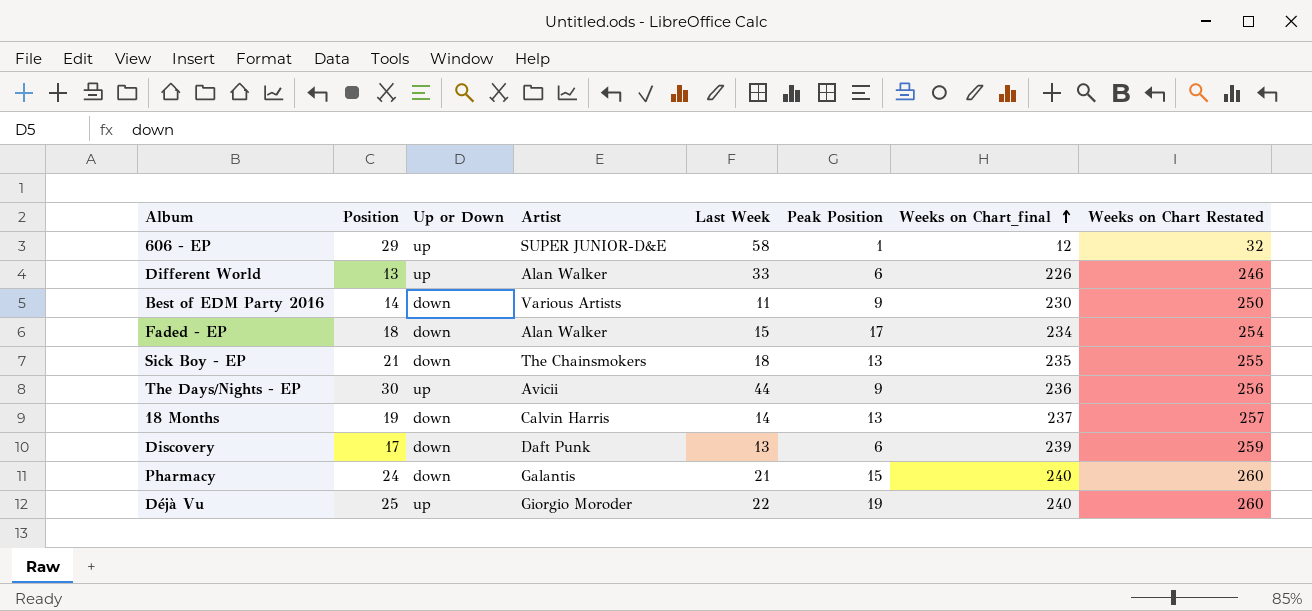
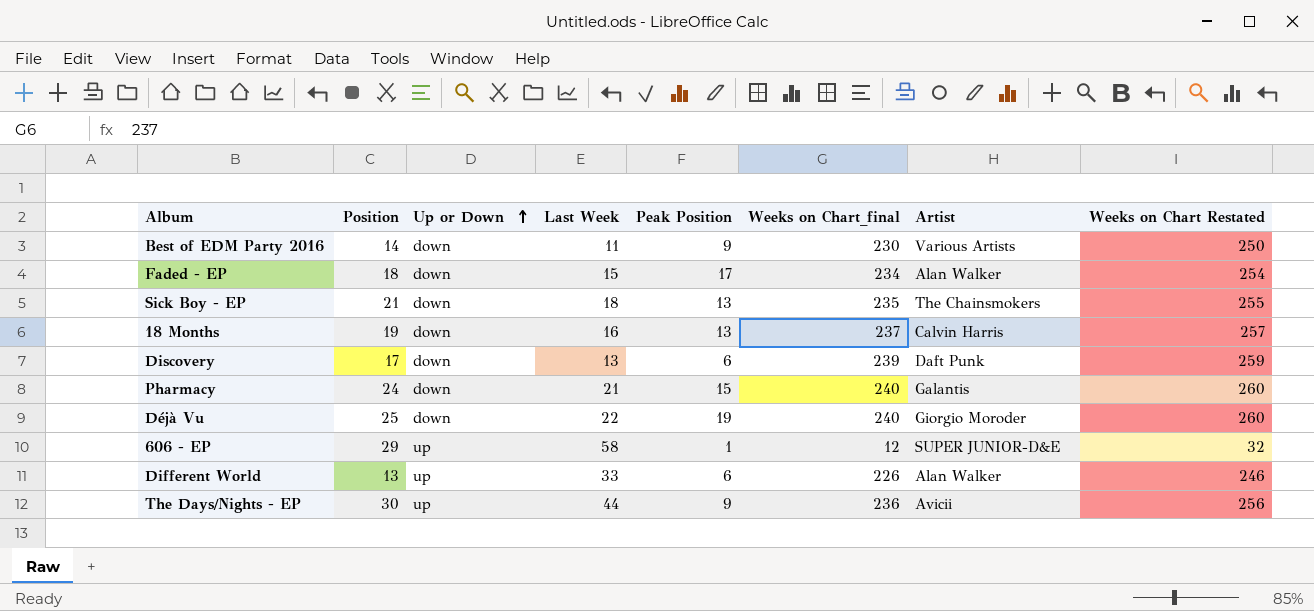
row order: Weeks on Chart_final ascending -> Up or Down ascending
column Artist | position: 4 -> 7
18 Months | Last Week: 14 -> 16
Déjà Vu | Up or Down: up -> down

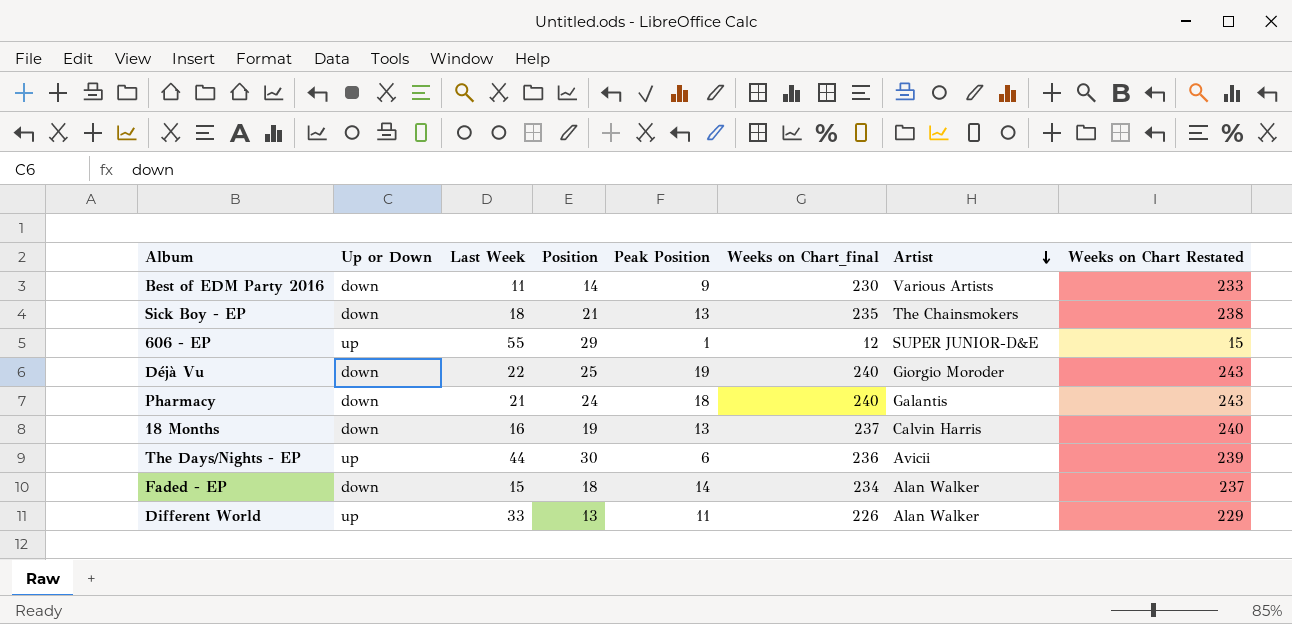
row order: Up or Down ascending -> Artist descending
column Position | position: 2 -> 4
column Weeks on Chart Restated | formula: [Weeks on Chart_final] + 20 -> [Weeks on Chart_final] + 3
row Discovery: 17 | down | 13 | 6 | 239 | Daft Punk | 259 -> none
606 - EP | Last Week: 58 -> 55
Pharmacy | Peak Position: 15 -> 18
The Days/Nights - EP | Peak Position: 9 -> 6
Faded - EP | Peak Position: 17 -> 14
Different World | Peak Position: 6 -> 11

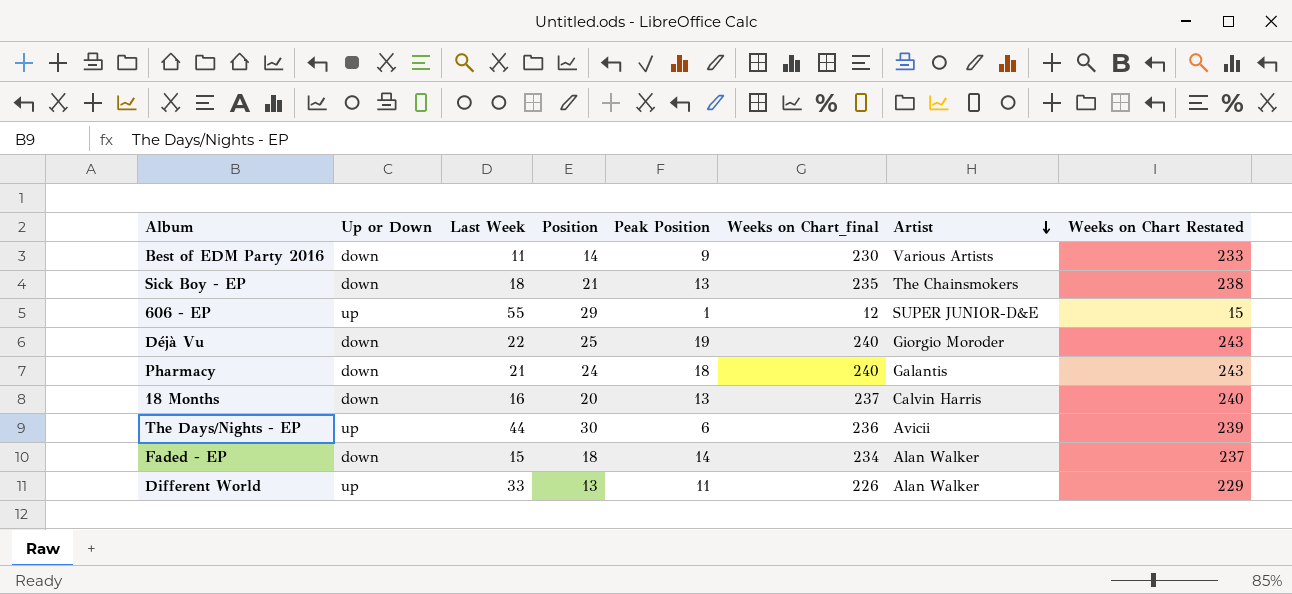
18 Months | Position: 19 -> 20

